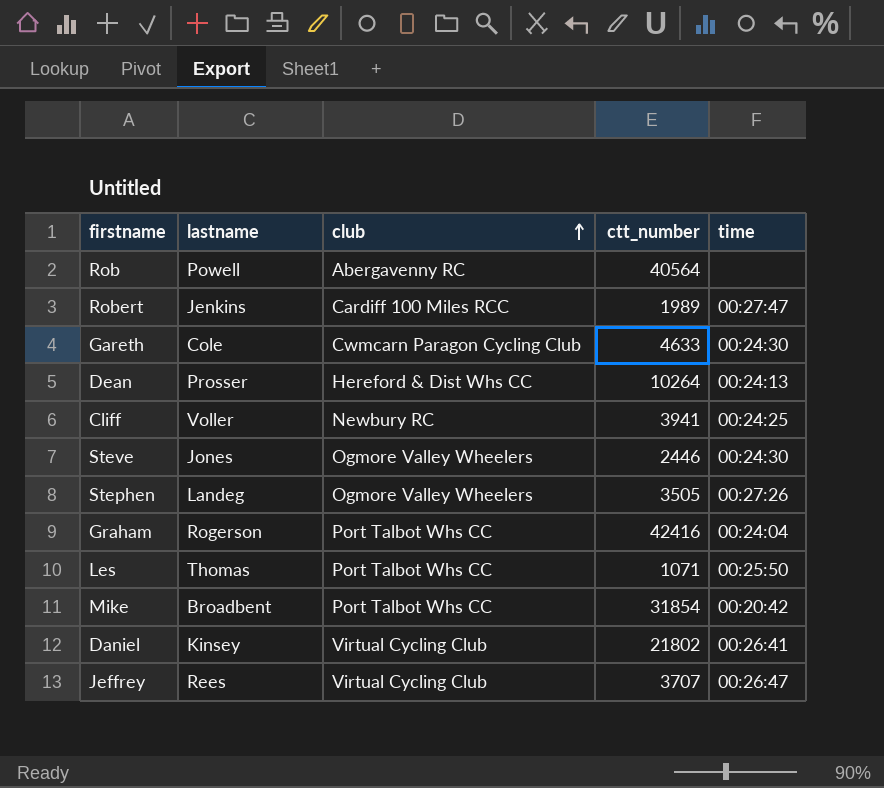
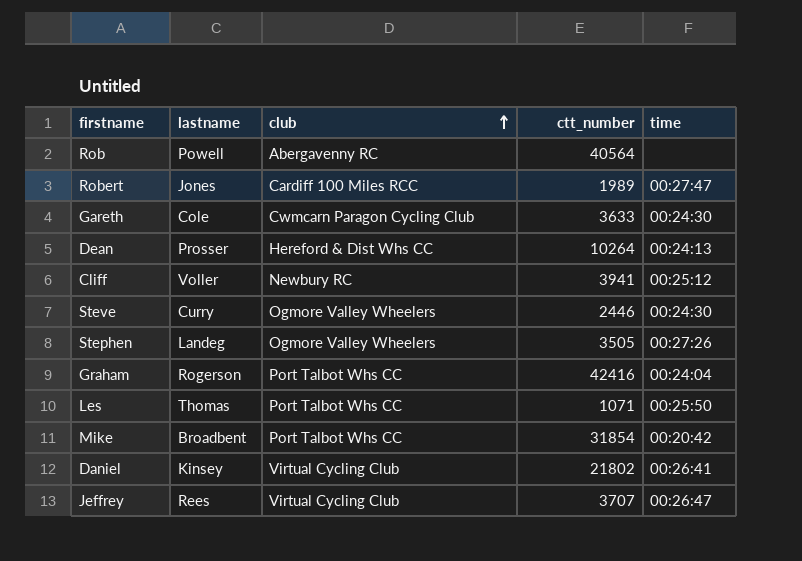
Robert | lastname: Jenkins -> Jones
Gareth | ctt_number: 4633 -> 3633
Cliff | time: 00:24:25 -> 00:25:12
Steve | lastname: Jones -> Curry

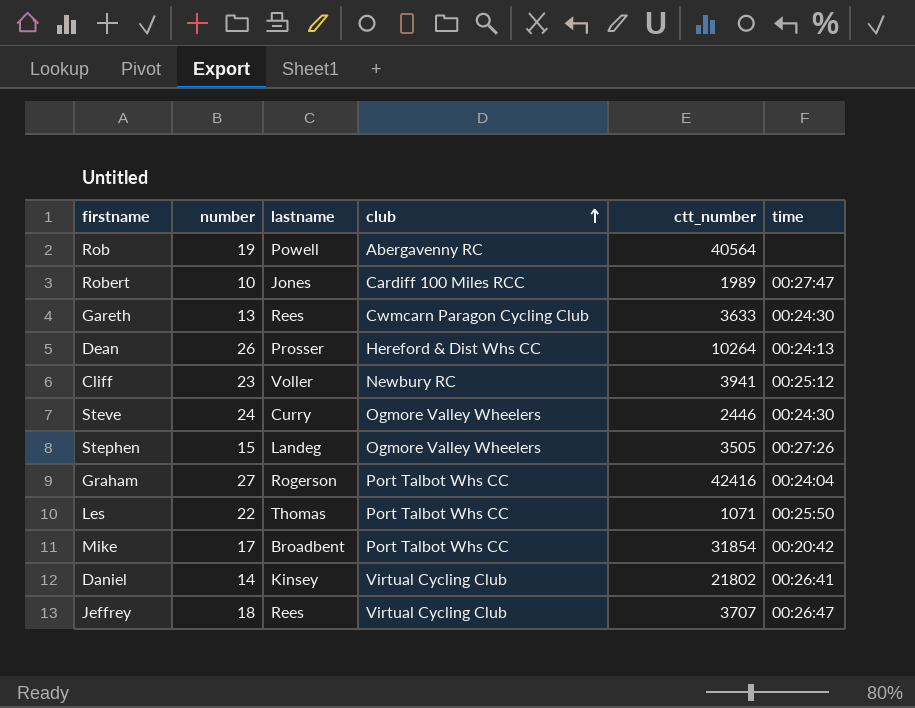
column number | position: none -> 2
Gareth | lastname: Cole -> Rees

